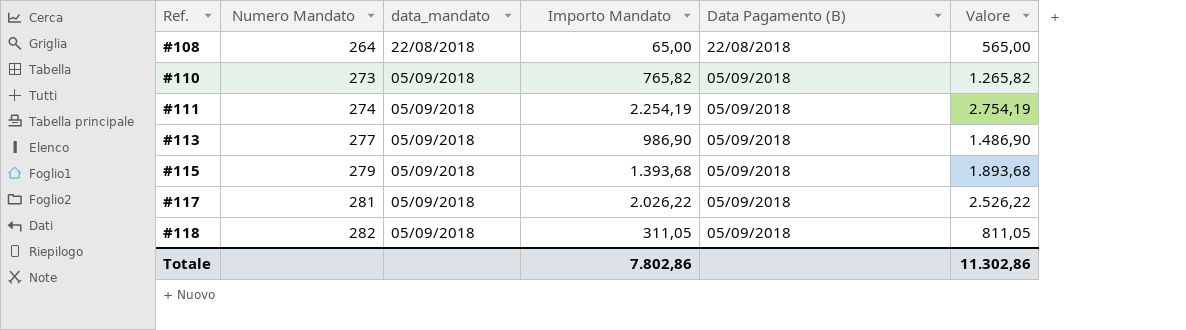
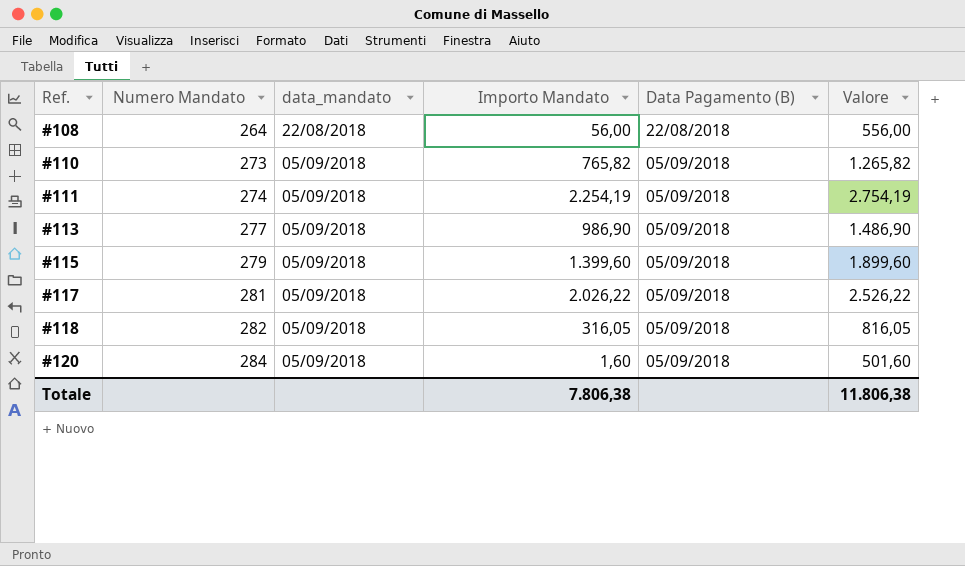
#108 | Importo Mandato: 65,00 -> 56,00
#108 | Valore: 565,00 -> 556,00
#115 | Importo Mandato: 1.393,68 -> 1.399,60
#115 | Valore: 1.893,68 -> 1.899,60
#118 | Importo Mandato: 311,05 -> 316,05
#118 | Valore: 811,05 -> 816,05
row #120: none -> 284 | 05/09/2018 | 1,60 | 05/09/2018 | 501,60
Totale | Importo Mandato: 7.802,86 -> 7.806,38
Totale | Valore: 11.302,86 -> 11.806,38

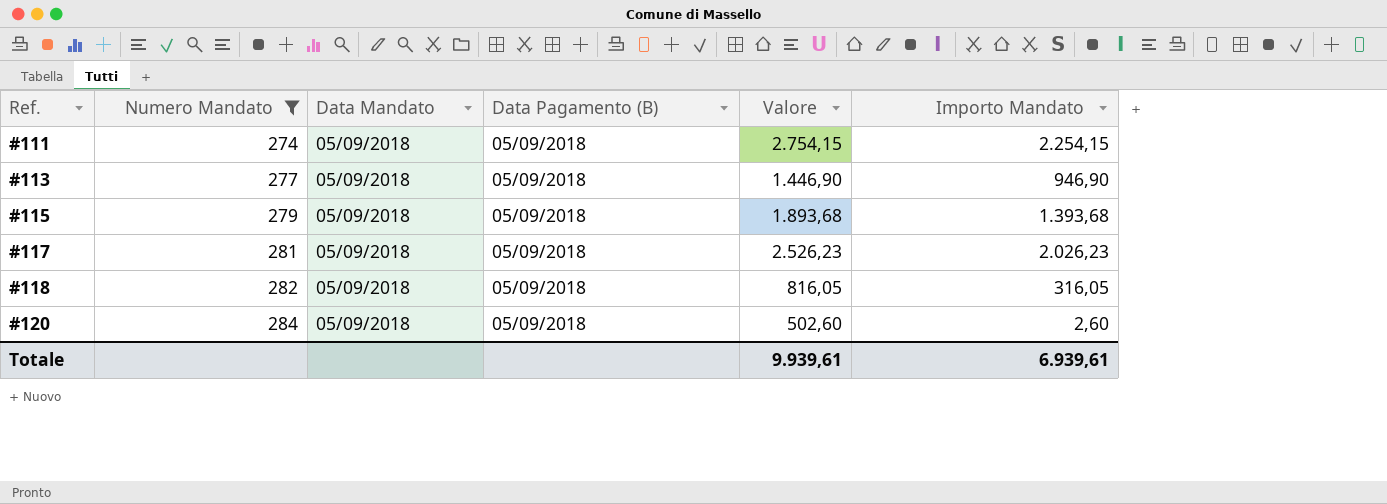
filter: none -> Numero Mandato >= 274
column name: data_mandato -> Data Mandato
column Importo Mandato | position: 4 -> 6
#111 | Valore: 2.754,19 -> 2.754,15
#111 | Importo Mandato: 2.254,19 -> 2.254,15
#113 | Valore: 1.486,90 -> 1.446,90
#113 | Importo Mandato: 986,90 -> 946,90
#115 | Valore: 1.899,60 -> 1.893,68
#115 | Importo Mandato: 1.399,60 -> 1.393,68
#117 | Valore: 2.526,22 -> 2.526,23
#117 | Importo Mandato: 2.026,22 -> 2.026,23
#120 | Valore: 501,60 -> 502,60
#120 | Importo Mandato: 1,60 -> 2,60
Totale | Valore: 11.806,38 -> 9.939,61
Totale | Importo Mandato: 7.806,38 -> 6.939,61

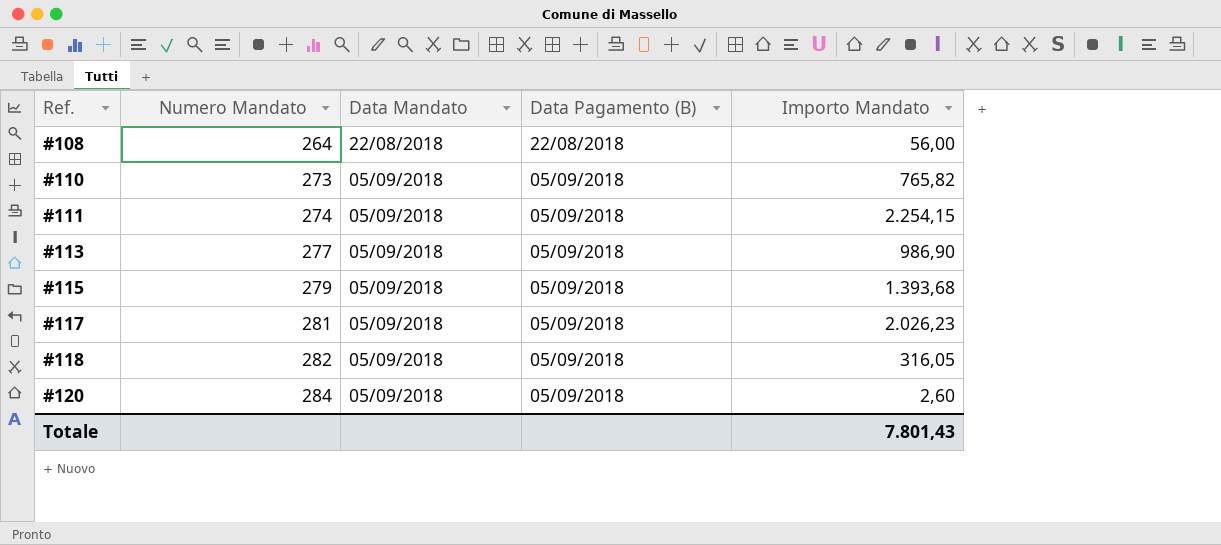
filter: Numero Mandato >= 274 -> none
column Valore | formula: [Importo Mandato] + 500 -> none
#113 | Importo Mandato: 946,90 -> 986,90
Totale | Importo Mandato: 6.939,61 -> 7.801,43

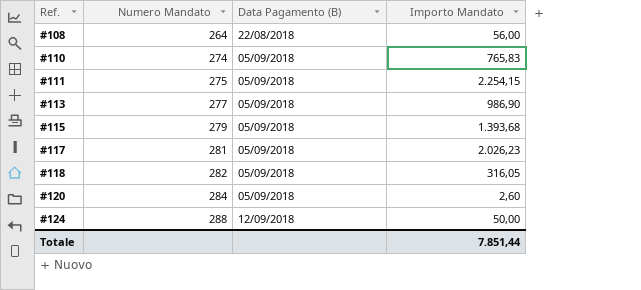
column Data Mandato | position: 3 -> none
#110 | Numero Mandato: 273 -> 274
#110 | Importo Mandato: 765,82 -> 765,83
#111 | Numero Mandato: 274 -> 275
row #124: none -> 288 | 12/09/2018 | 50,00
Totale | Importo Mandato: 7.801,43 -> 7.851,44

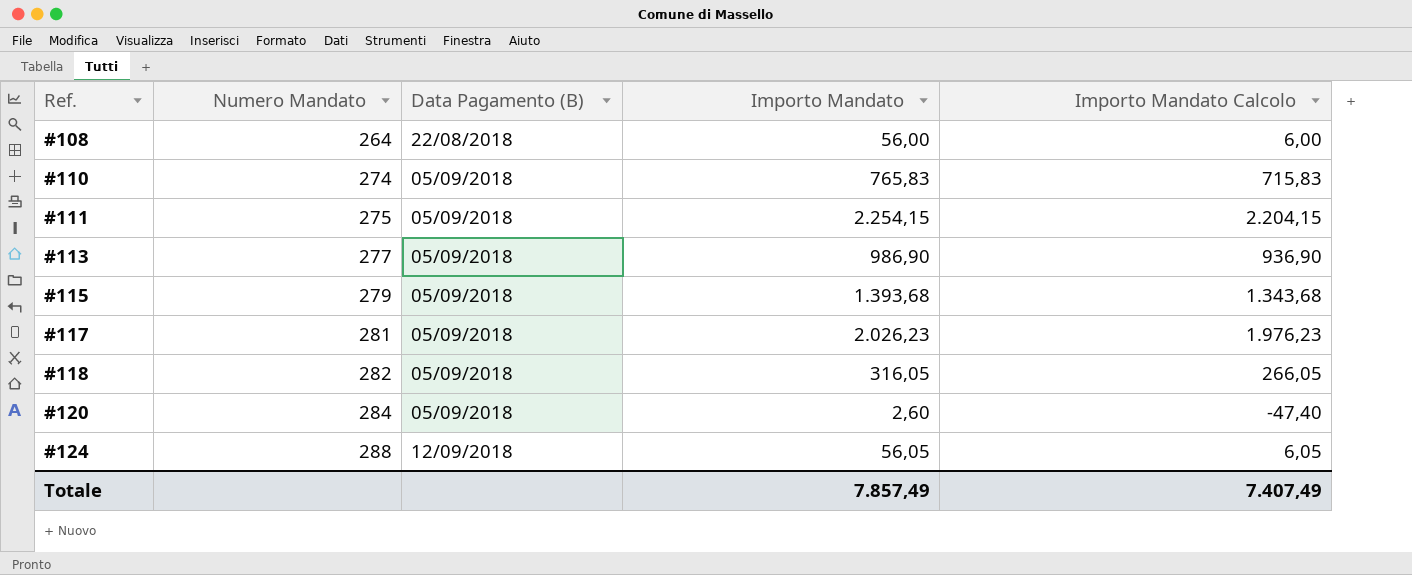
column Importo Mandato Calcolo | formula: none -> [Importo Mandato] - 50
#124 | Importo Mandato: 50,00 -> 56,05
Totale | Importo Mandato: 7.851,44 -> 7.857,49

